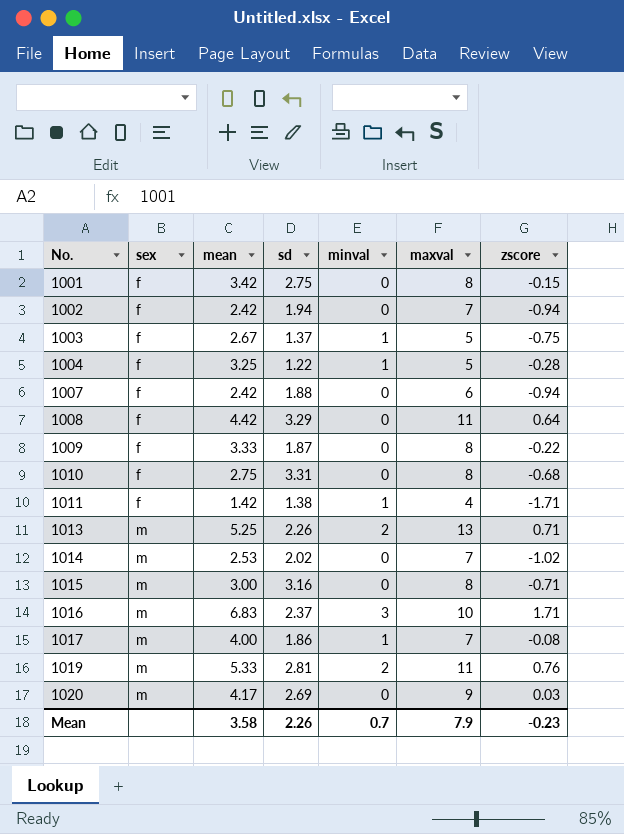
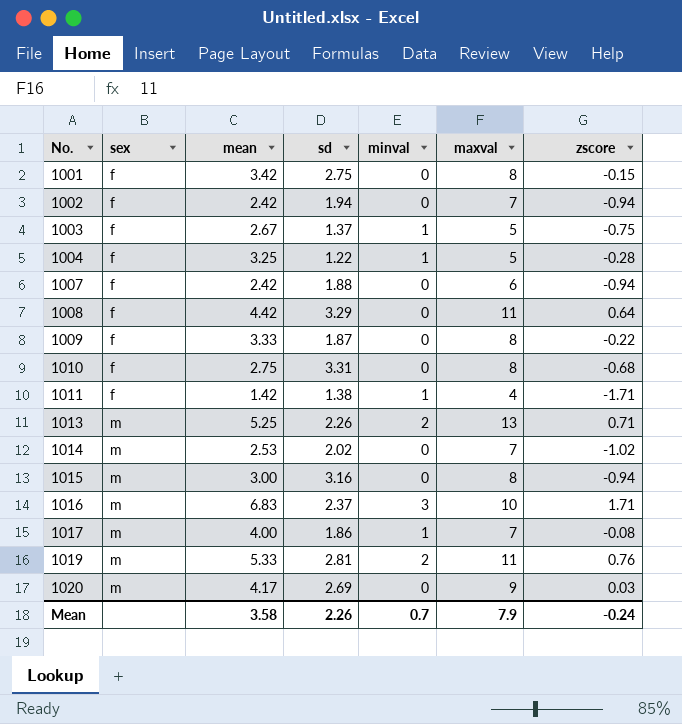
1015 | zscore: -0.71 -> -0.94
Mean | zscore: -0.23 -> -0.24

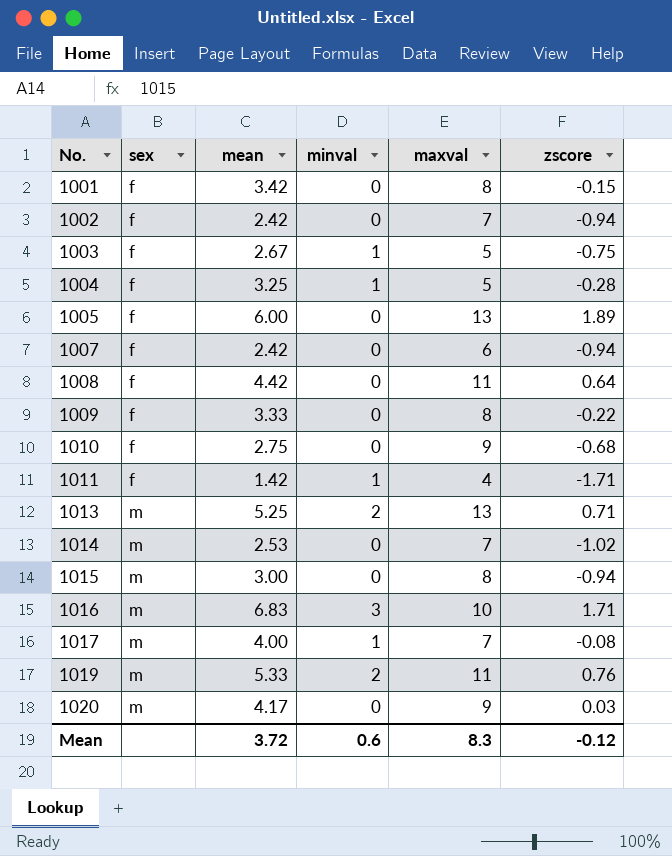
column sd | position: 4 -> none
row 1005: none -> f | 6.00 | 0 | 13 | 1.89
1010 | maxval: 8 -> 9
Mean | mean: 3.58 -> 3.72
Mean | minval: 0.7 -> 0.6
Mean | maxval: 7.9 -> 8.3
Mean | zscore: -0.24 -> -0.12

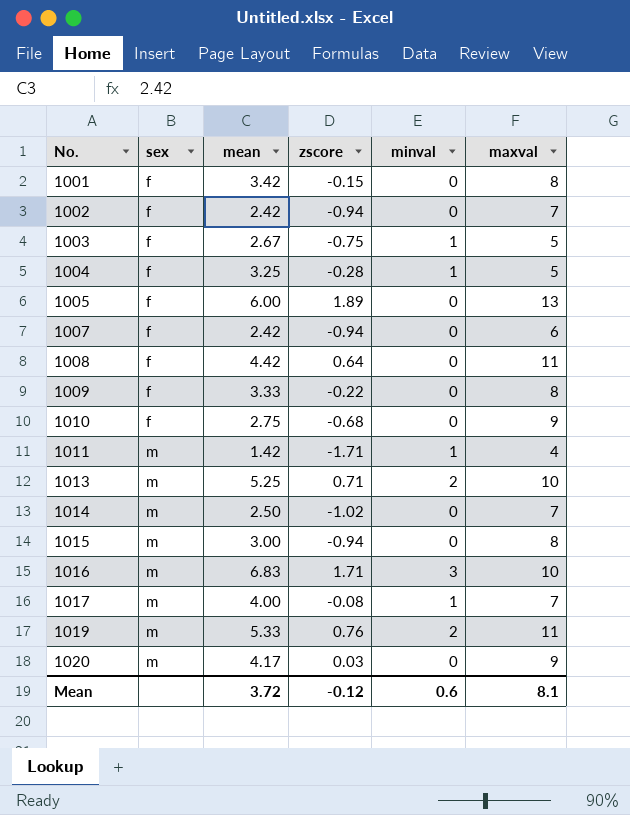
column zscore | position: 6 -> 4
1011 | sex: f -> m
1013 | maxval: 13 -> 10
1014 | mean: 2.53 -> 2.50
Mean | maxval: 8.3 -> 8.1

